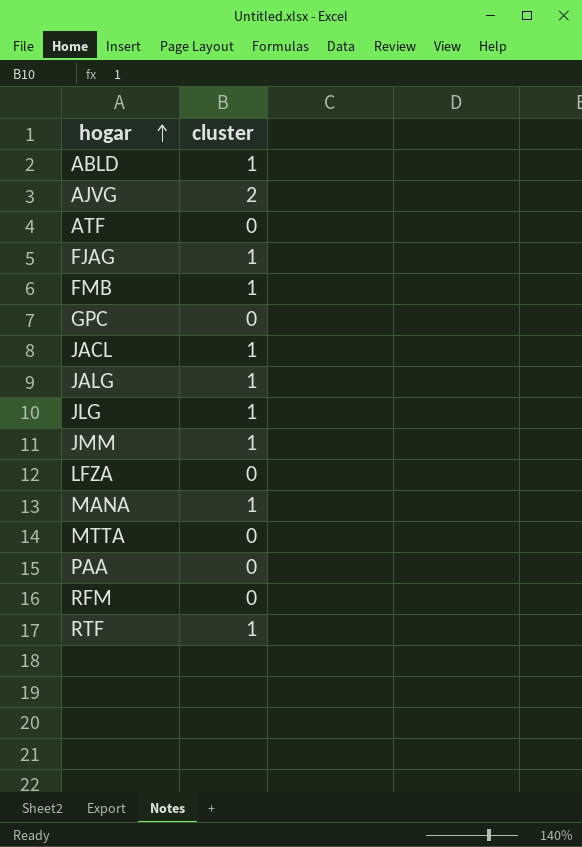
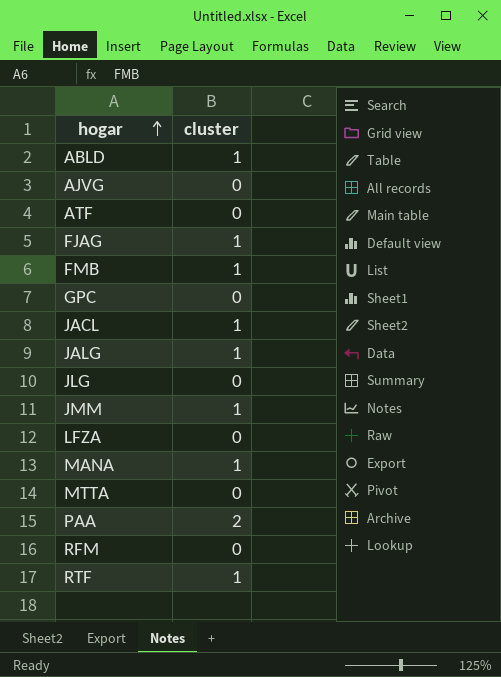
AJVG | cluster: 2 -> 0
JLG | cluster: 1 -> 0
PAA | cluster: 0 -> 2

